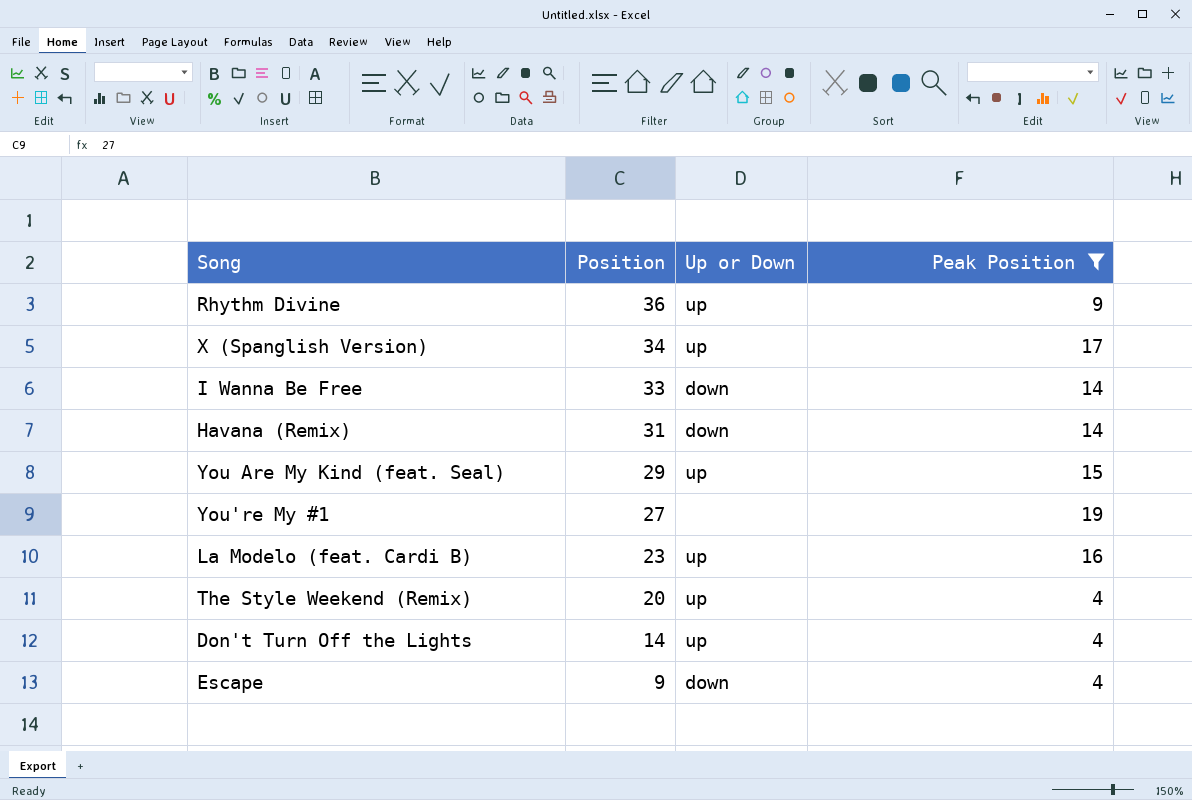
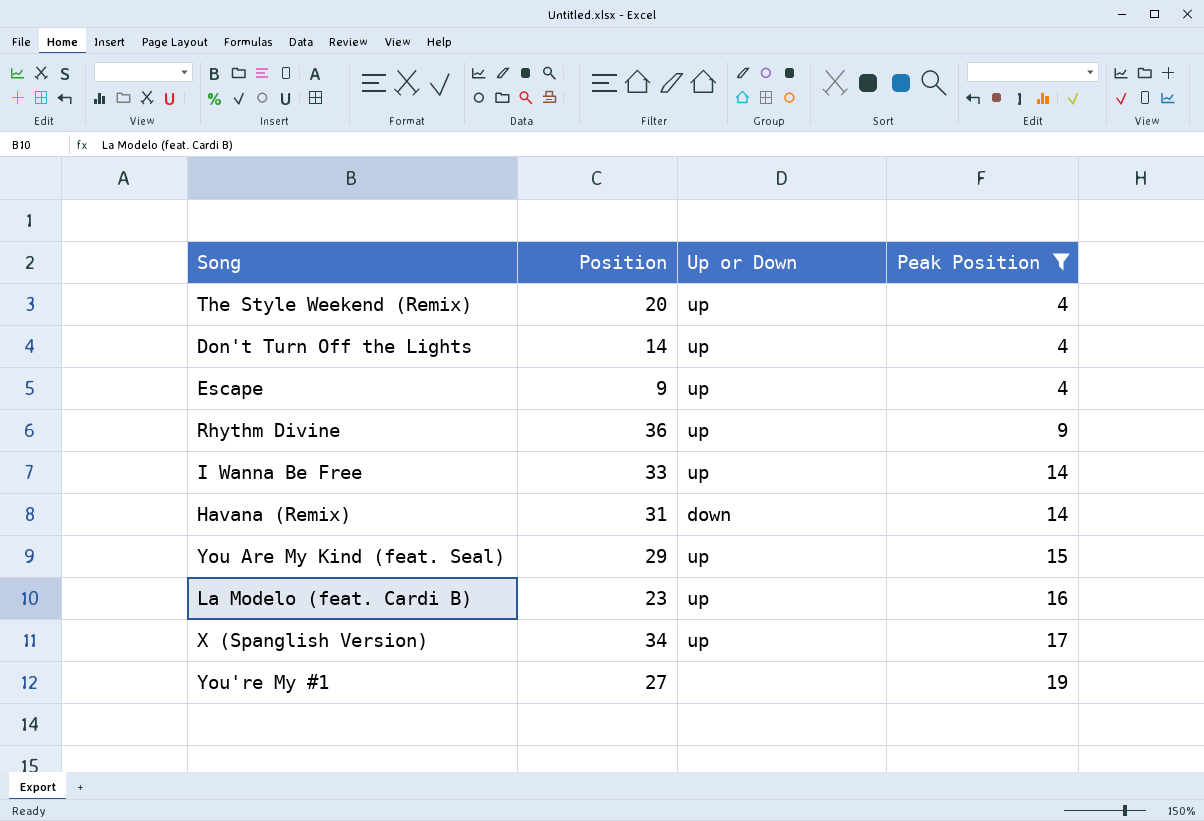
row order: Position descending -> Peak Position ascending
Escape | Up or Down: down -> up
I Wanna Be Free | Up or Down: down -> up

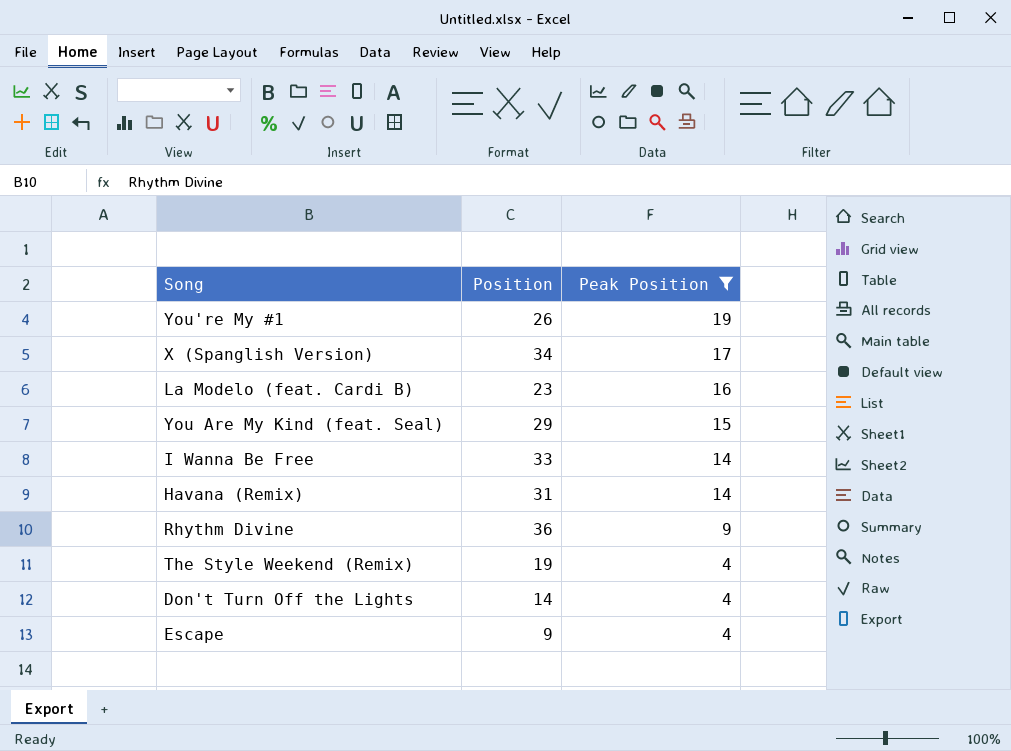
row order: Peak Position ascending -> Peak Position descending
column Up or Down | position: 3 -> none
You're My #1 | Position: 27 -> 26
The Style Weekend (Remix) | Position: 20 -> 19

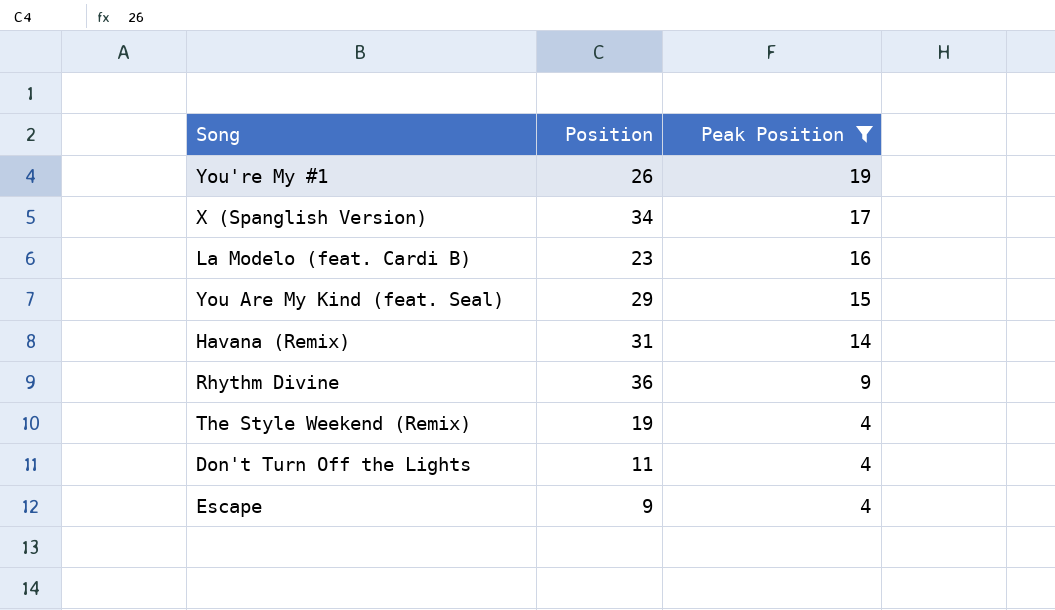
row I Wanna Be Free: 33 | 14 -> none
Don't Turn Off the Lights | Position: 14 -> 11

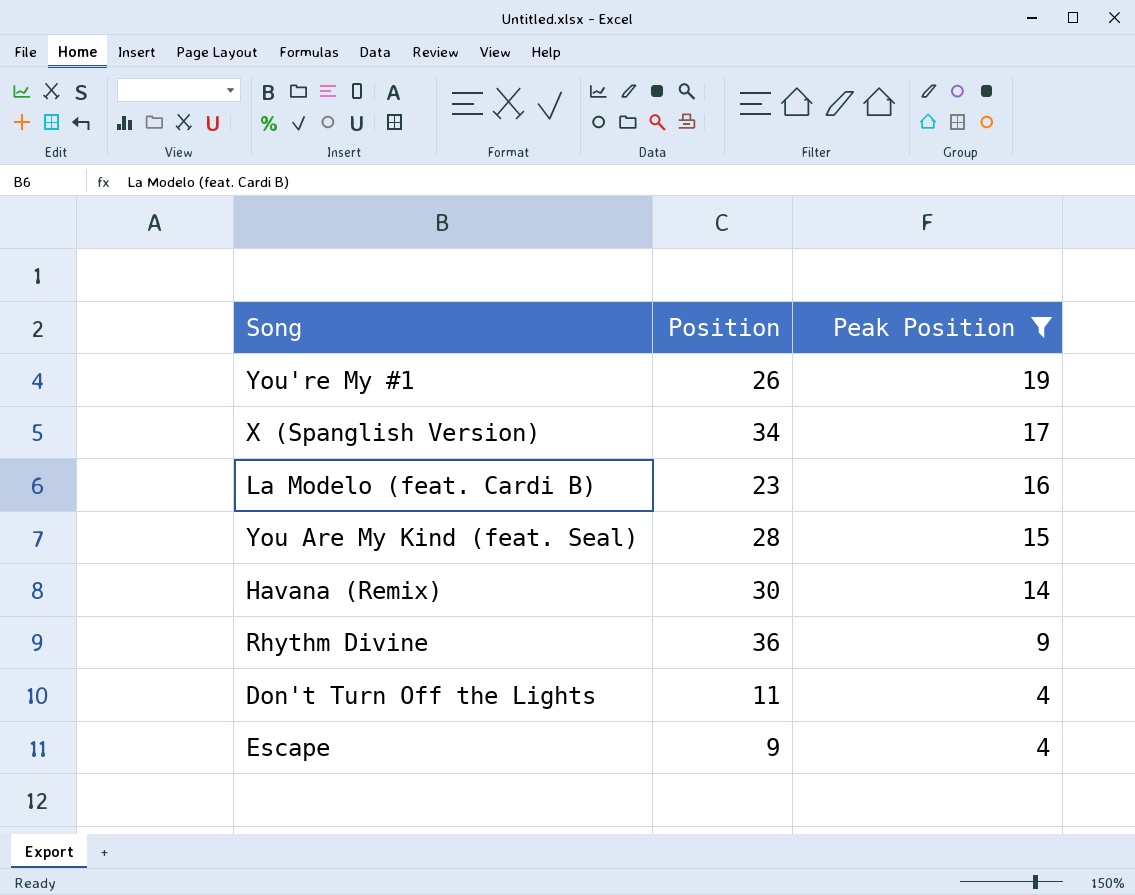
row The Style Weekend (Remix): 19 | 4 -> none
You Are My Kind (feat. Seal) | Position: 29 -> 28
Havana (Remix) | Position: 31 -> 30

